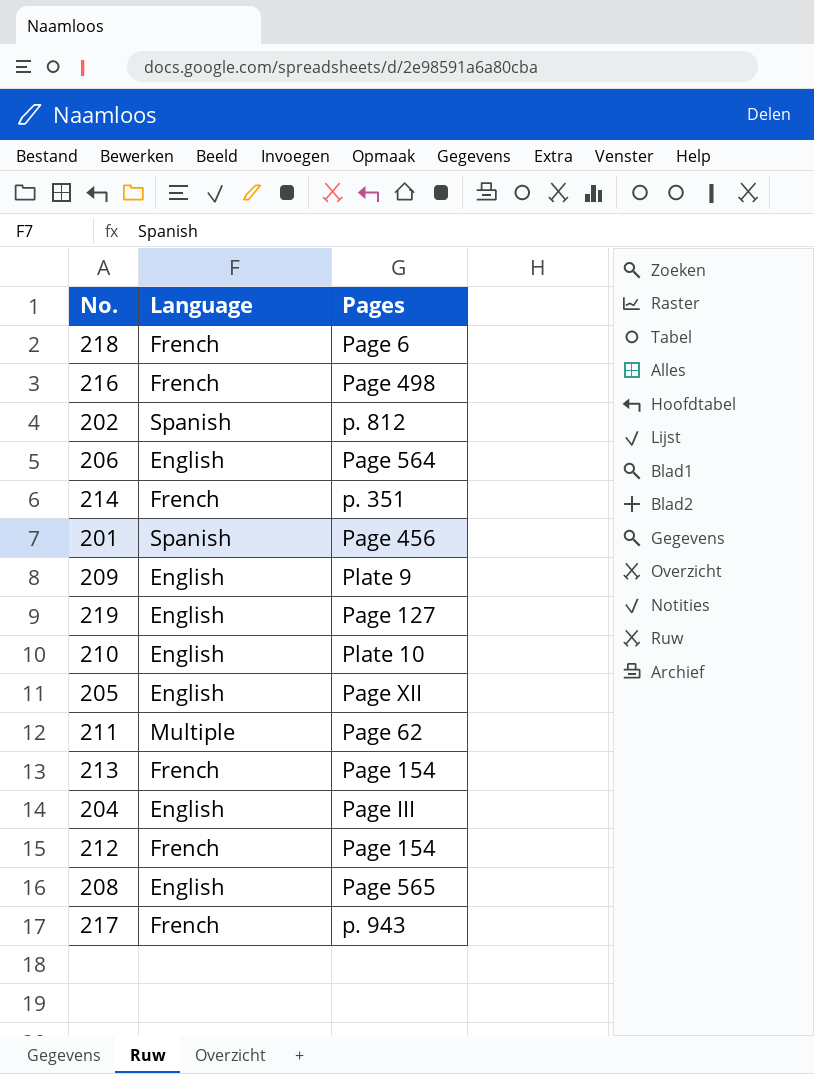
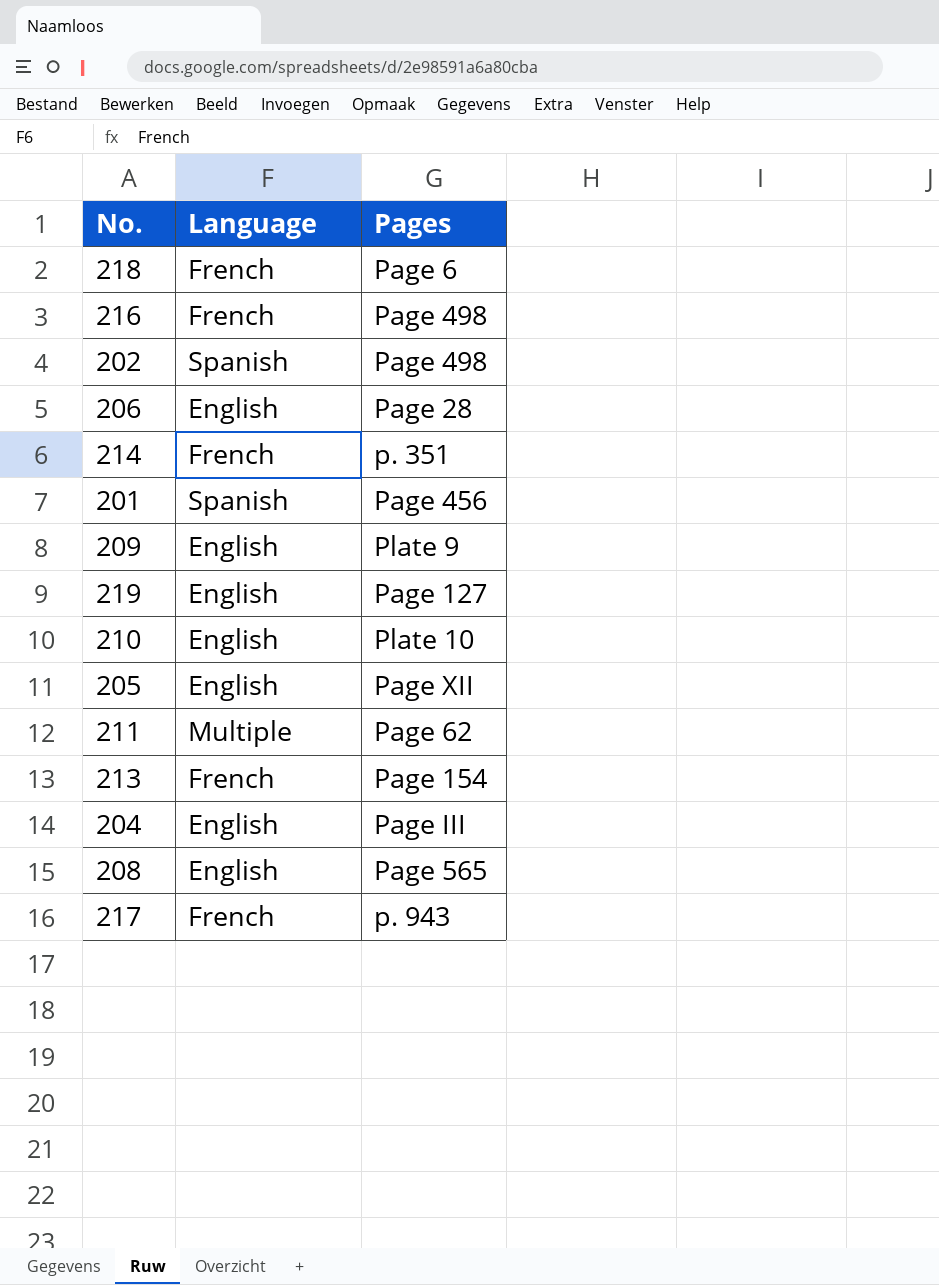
row 212: French | Page 154 -> none
202 | Pages: p. 812 -> Page 498
206 | Pages: Page 564 -> Page 28

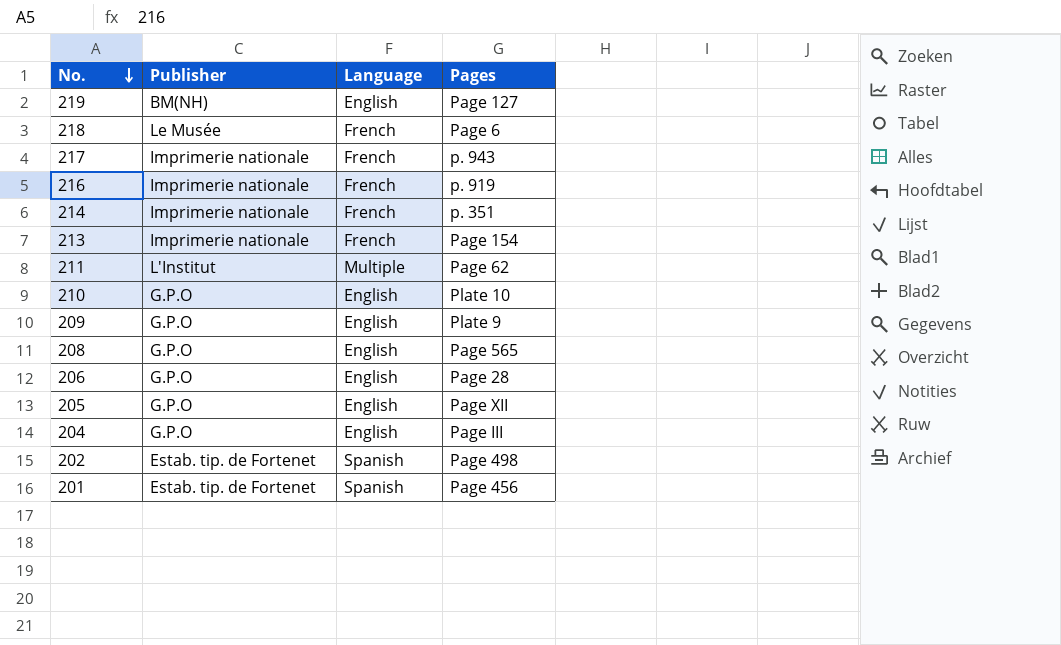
row order: none -> No. descending
column Publisher | position: none -> 2
216 | Pages: Page 498 -> p. 919

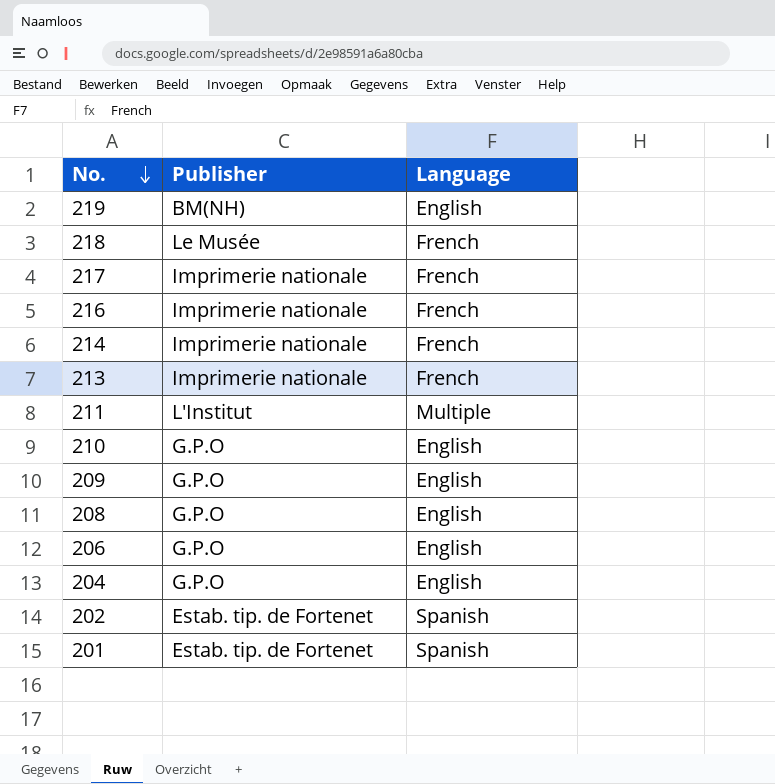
column Pages | position: 4 -> none
row 205: G.P.O | English | Page XII -> none

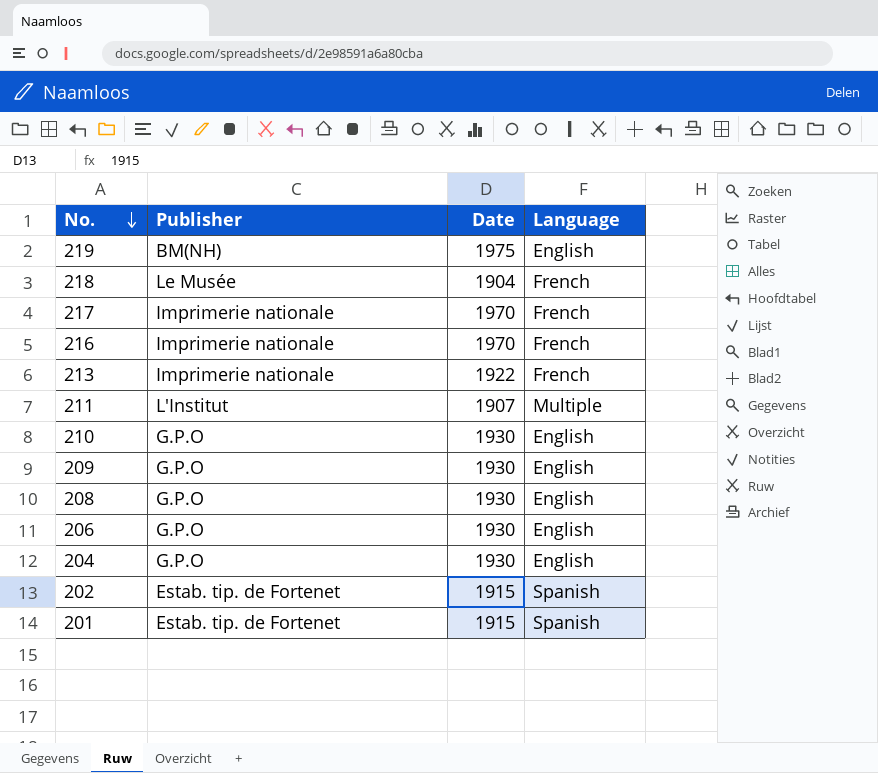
column Date | position: none -> 3
row 214: Imprimerie nationale | French -> none

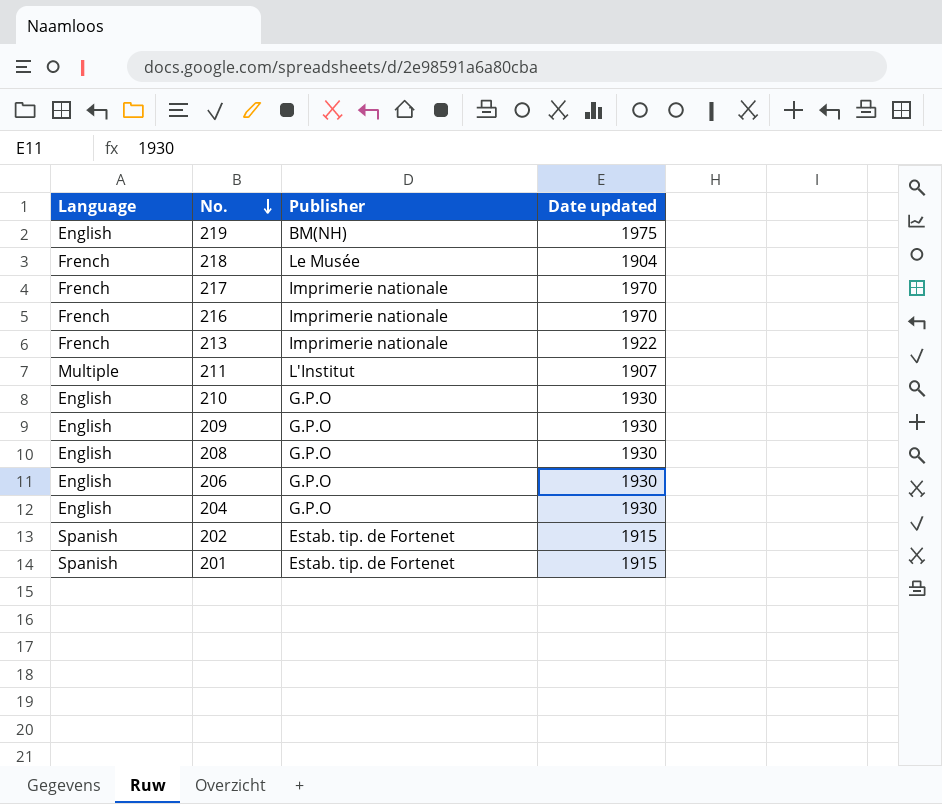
column Language | position: 4 -> 1
column name: Date -> Date updated

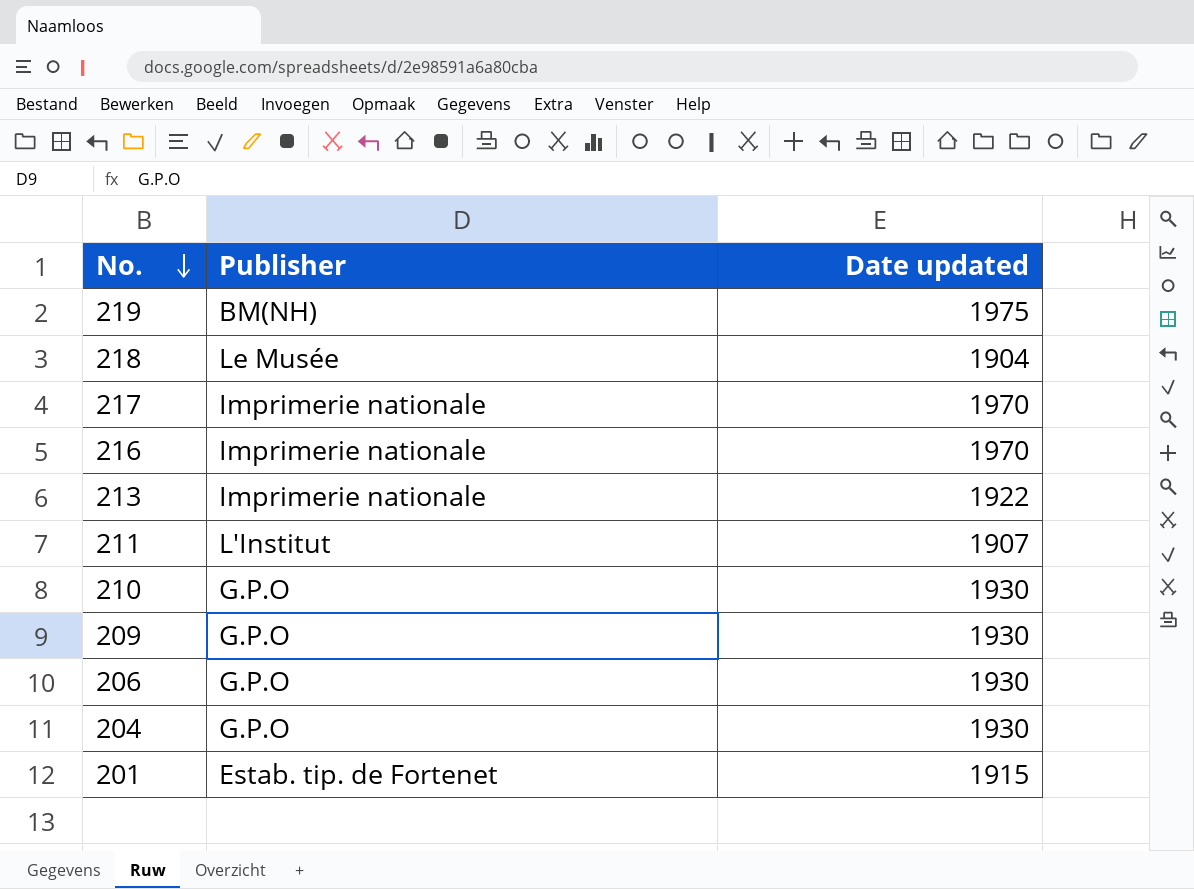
column Language | position: 1 -> none
row 208: English | G.P.O | 1930 -> none
row 202: Spanish | Estab. tip. de Fortenet | 1915 -> none

